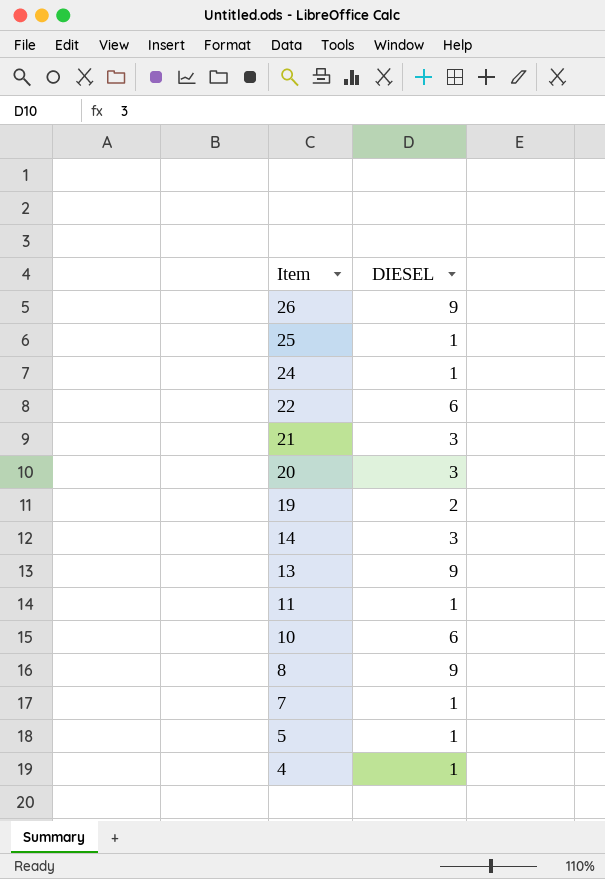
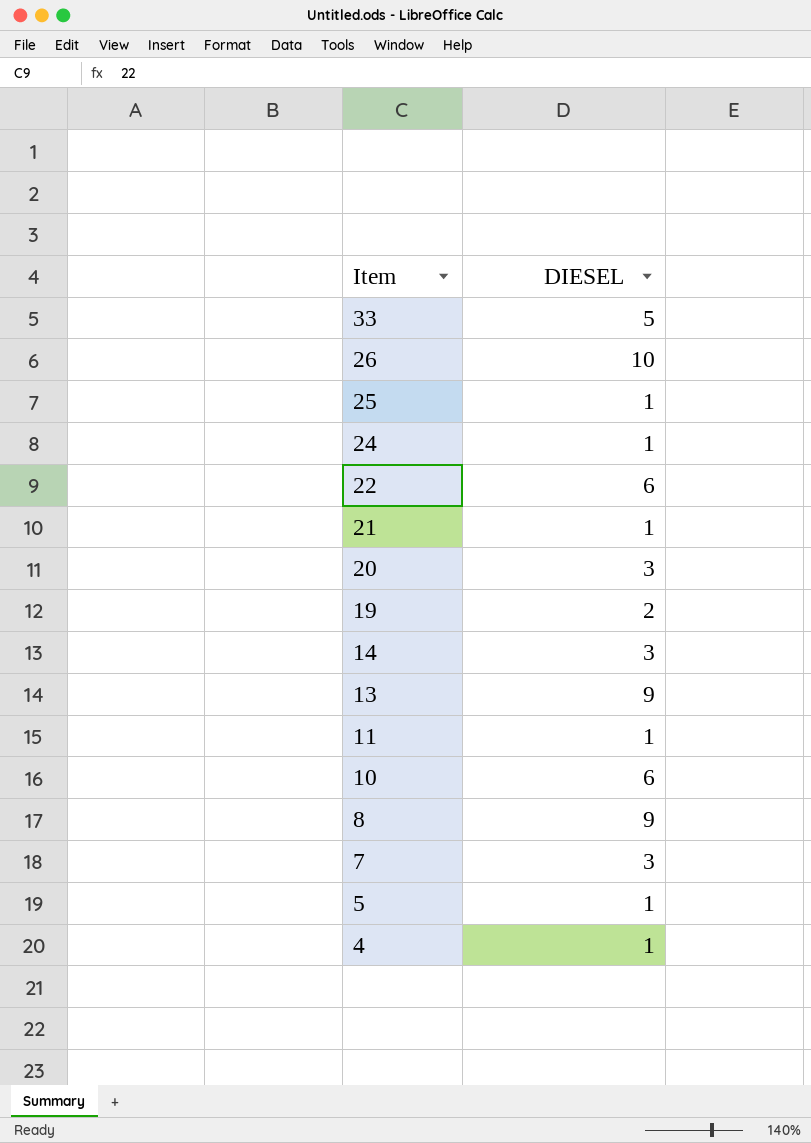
row 33: none -> 5
26 | DIESEL: 9 -> 10
21 | DIESEL: 3 -> 1
7 | DIESEL: 1 -> 3

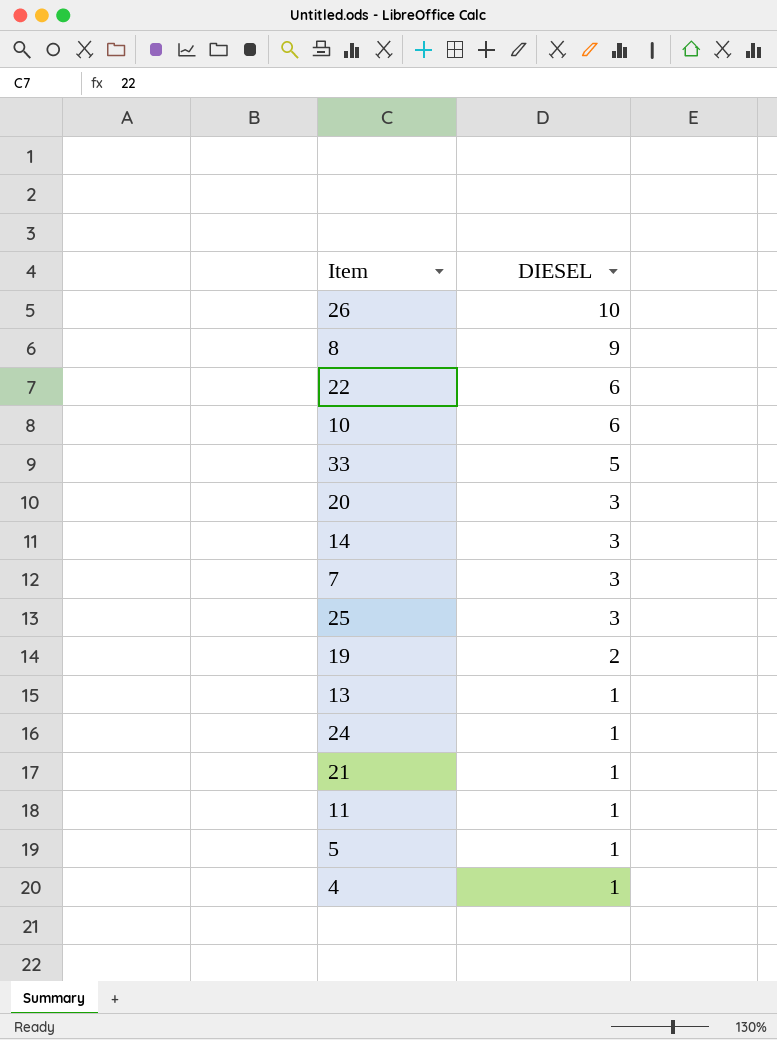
row order: Item descending -> DIESEL descending
25 | DIESEL: 1 -> 3
13 | DIESEL: 9 -> 1

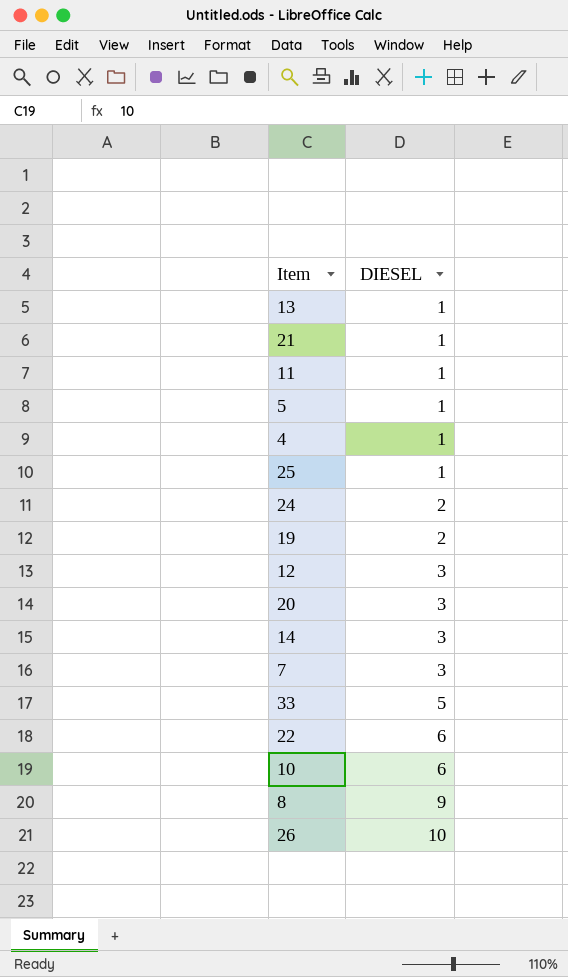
row order: DIESEL descending -> DIESEL ascending
25 | DIESEL: 3 -> 1
24 | DIESEL: 1 -> 2
row 12: none -> 3

